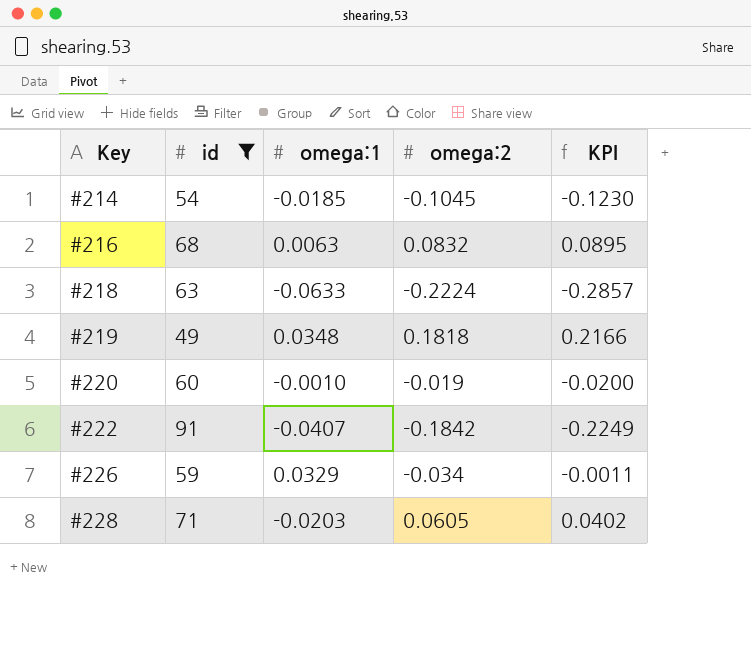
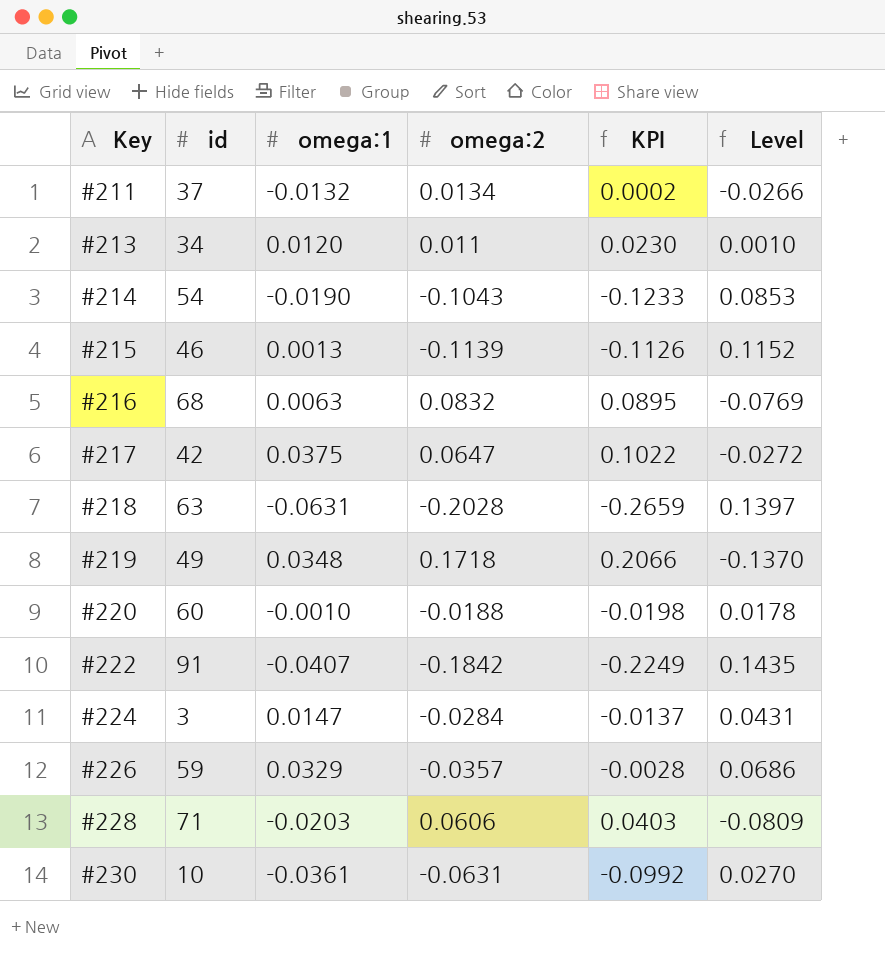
filter: id >= 49 -> none
column Level | formula: none -> [omega:1] - [omega:2]
#214 | omega:1: -0.0185 -> -0.0190
#214 | omega:2: -0.1045 -> -0.1043
#214 | KPI: -0.1230 -> -0.1233
#218 | omega:1: -0.0633 -> -0.0631
#218 | omega:2: -0.2224 -> -0.2028
#218 | KPI: -0.2857 -> -0.2659
#219 | omega:2: 0.1818 -> 0.1718
#219 | KPI: 0.2166 -> 0.2066
#220 | omega:2: -0.019 -> -0.0188
#220 | KPI: -0.0200 -> -0.0198
#226 | omega:2: -0.034 -> -0.0357
#226 | KPI: -0.0011 -> -0.0028
#228 | omega:2: 0.0605 -> 0.0606
#228 | KPI: 0.0402 -> 0.0403

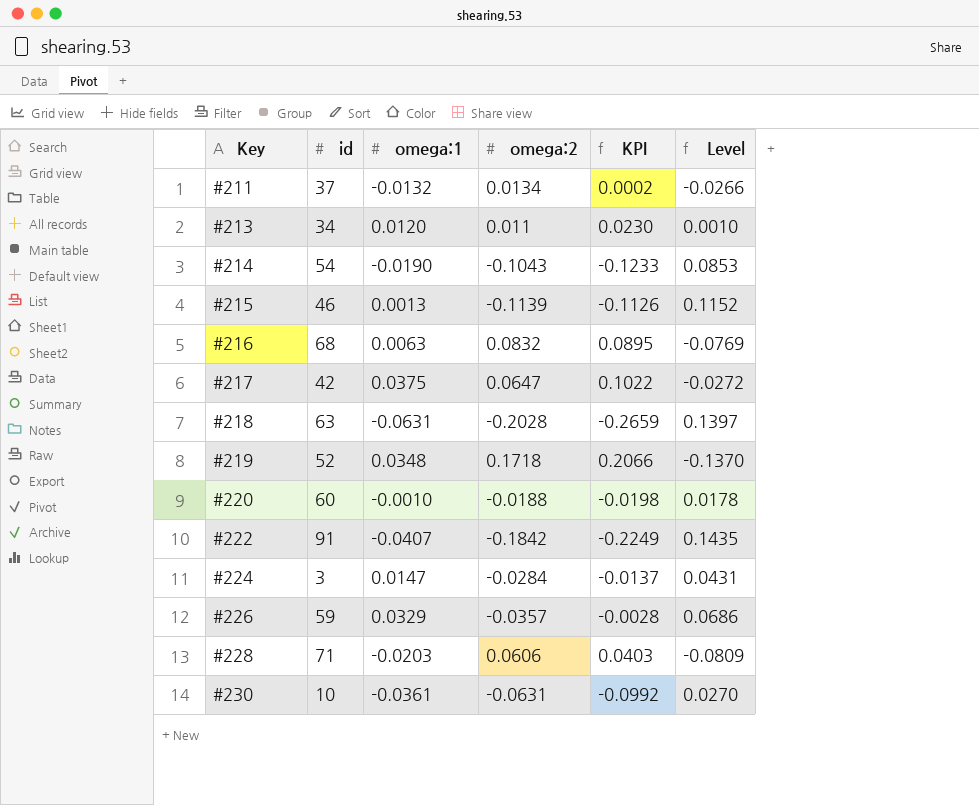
#219 | id: 49 -> 52

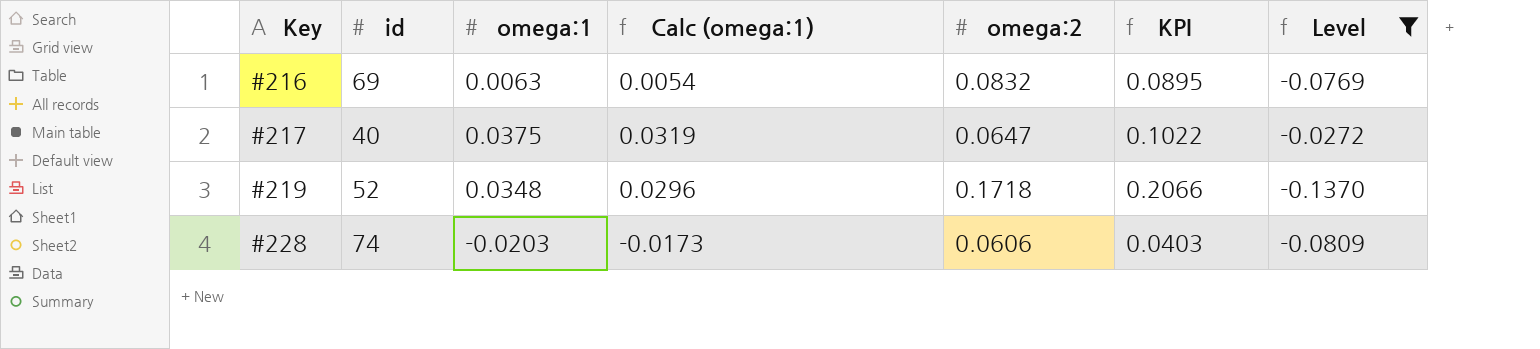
filter: none -> Level <= -0.0272
column Calc (omega:1) | formula: none -> [omega:1] * 0.85
#216 | id: 68 -> 69
#217 | id: 42 -> 40
#228 | id: 71 -> 74

